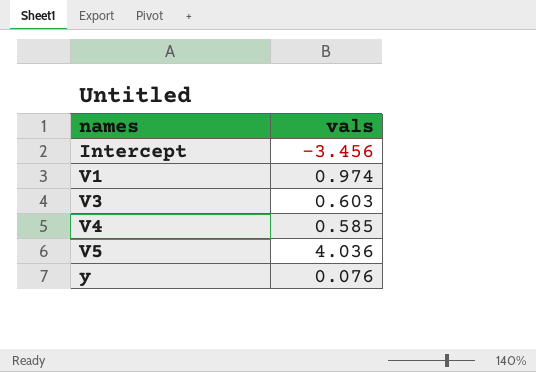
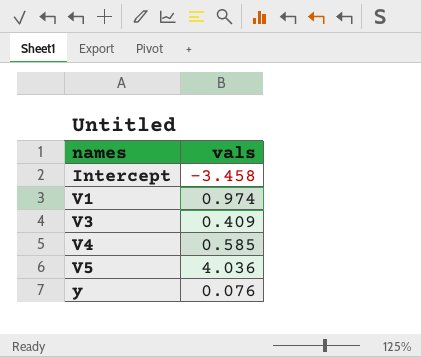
Intercept | vals: -3.456 -> -3.458
V3 | vals: 0.603 -> 0.409

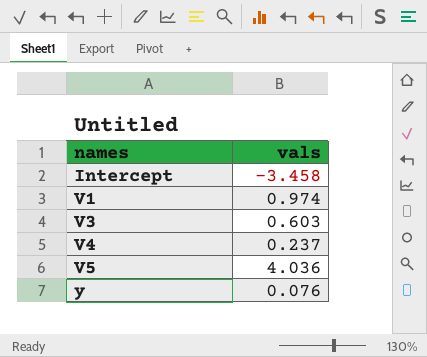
V3 | vals: 0.409 -> 0.603
V4 | vals: 0.585 -> 0.237

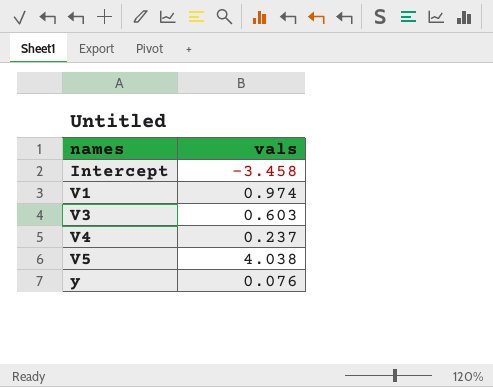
V5 | vals: 4.036 -> 4.038

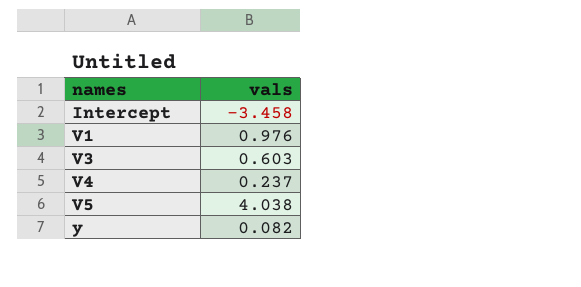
V1 | vals: 0.974 -> 0.976
y | vals: 0.076 -> 0.082

